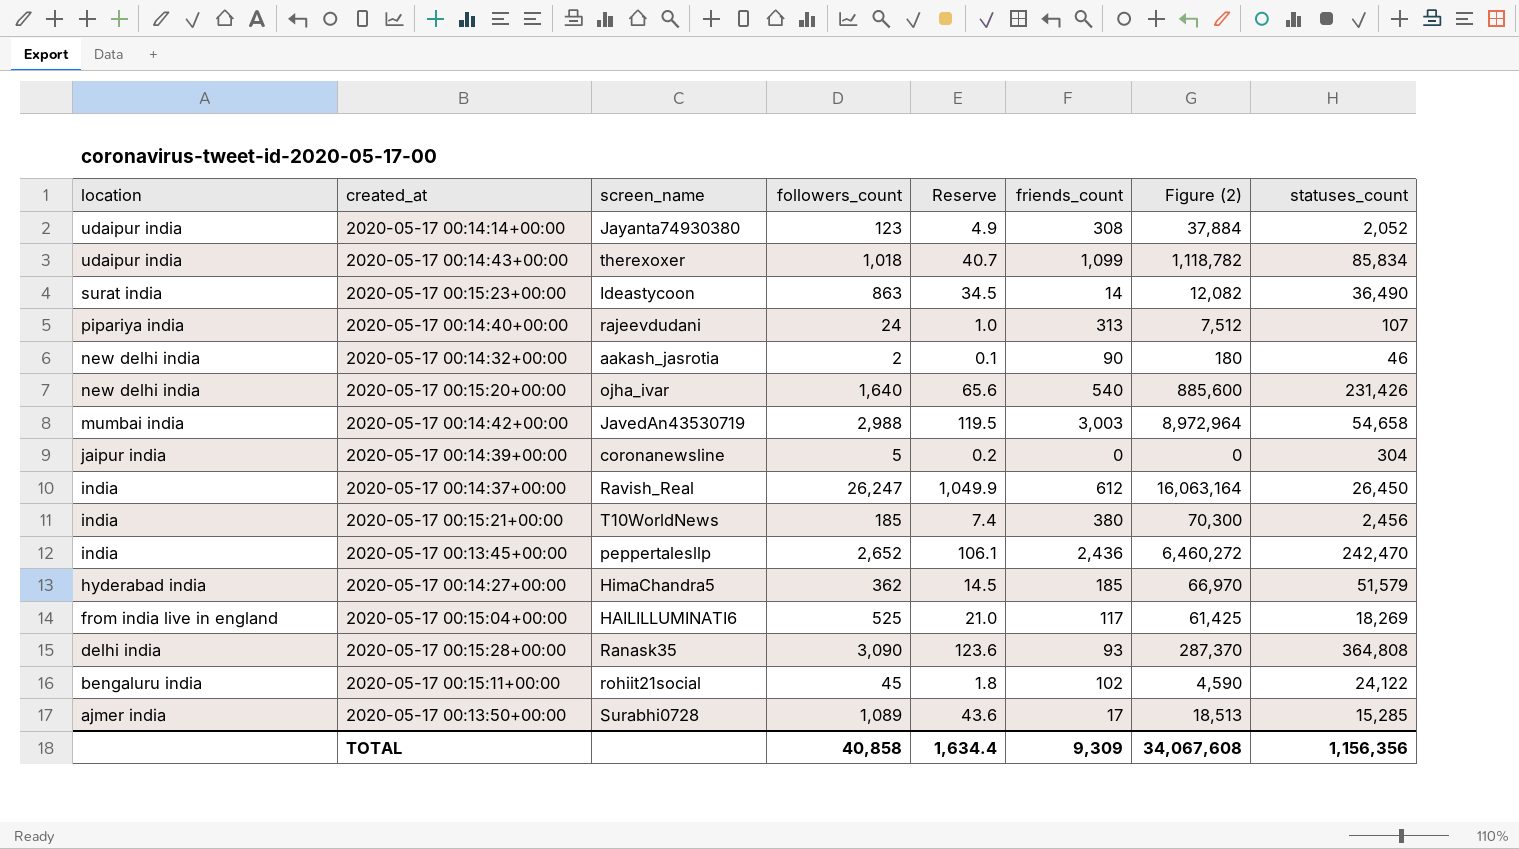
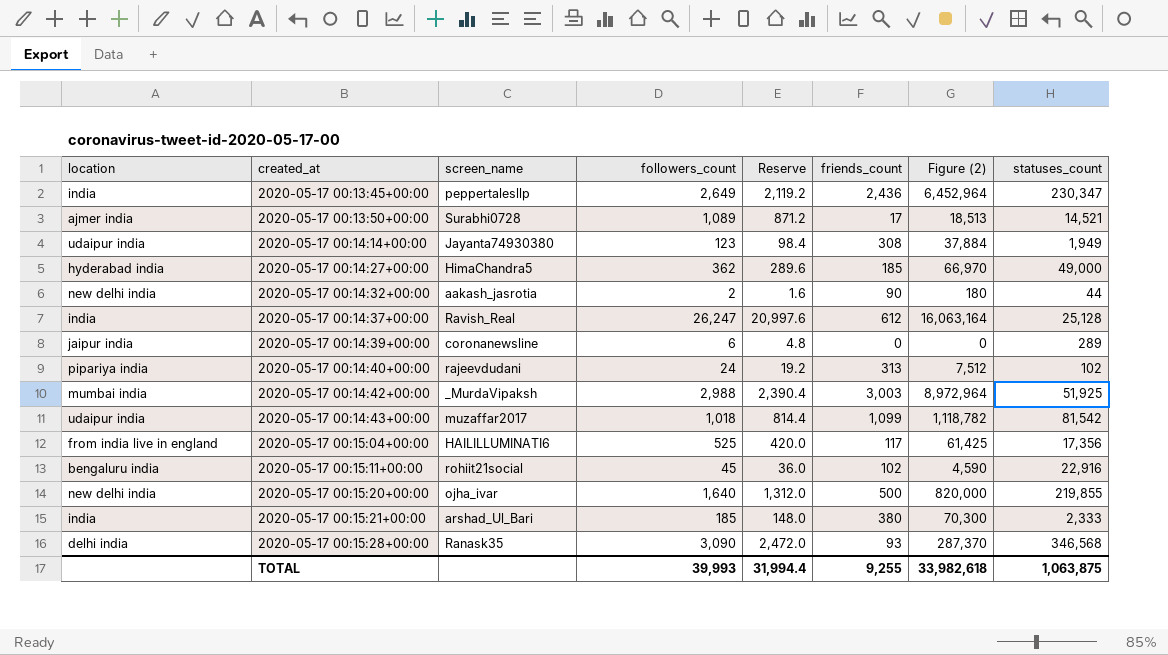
row order: location descending -> created_at ascending
column Reserve | formula: [followers_count] * 0.04 -> [followers_count] * 0.8
row 2020-05-17 00:15:23+00:00: surat india | Ideastycoon | 863 | 34.5 | 14 | 12,082 | 36,490 -> none
2020-05-17 00:13:45+00:00 | followers_count: 2,652 -> 2,649
2020-05-17 00:13:45+00:00 | Figure (2): 6,460,272 -> 6,452,964
2020-05-17 00:13:45+00:00 | statuses_count: 242,470 -> 230,347
2020-05-17 00:13:50+00:00 | statuses_count: 15,285 -> 14,521
2020-05-17 00:14:14+00:00 | statuses_count: 2,052 -> 1,949
2020-05-17 00:14:27+00:00 | statuses_count: 51,579 -> 49,000
2020-05-17 00:14:32+00:00 | statuses_count: 46 -> 44
2020-05-17 00:14:37+00:00 | statuses_count: 26,450 -> 25,128
2020-05-17 00:14:39+00:00 | followers_count: 5 -> 6
2020-05-17 00:14:39+00:00 | statuses_count: 304 -> 289
2020-05-17 00:14:40+00:00 | statuses_count: 107 -> 102
2020-05-17 00:14:42+00:00 | screen_name: JavedAn43530719 -> _MurdaVipaksh
2020-05-17 00:14:42+00:00 | statuses_count: 54,658 -> 51,925
2020-05-17 00:14:43+00:00 | screen_name: therexoxer -> muzaffar2017
2020-05-17 00:14:43+00:00 | statuses_count: 85,834 -> 81,542
2020-05-17 00:15:04+00:00 | statuses_count: 18,269 -> 17,356
2020-05-17 00:15:11+00:00 | statuses_count: 24,122 -> 22,916
2020-05-17 00:15:20+00:00 | friends_count: 540 -> 500
2020-05-17 00:15:20+00:00 | Figure (2): 885,600 -> 820,000
2020-05-17 00:15:20+00:00 | statuses_count: 231,426 -> 219,855
2020-05-17 00:15:21+00:00 | screen_name: T10WorldNews -> arshad_Ul_Bari
2020-05-17 00:15:21+00:00 | statuses_count: 2,456 -> 2,333
2020-05-17 00:15:28+00:00 | statuses_count: 364,808 -> 346,568
TOTAL | followers_count: 40,858 -> 39,993
TOTAL | Reserve: 1,634.4 -> 31,994.4
TOTAL | friends_count: 9,309 -> 9,255
TOTAL | Figure (2): 34,067,608 -> 33,982,618
TOTAL | statuses_count: 1,156,356 -> 1,063,875

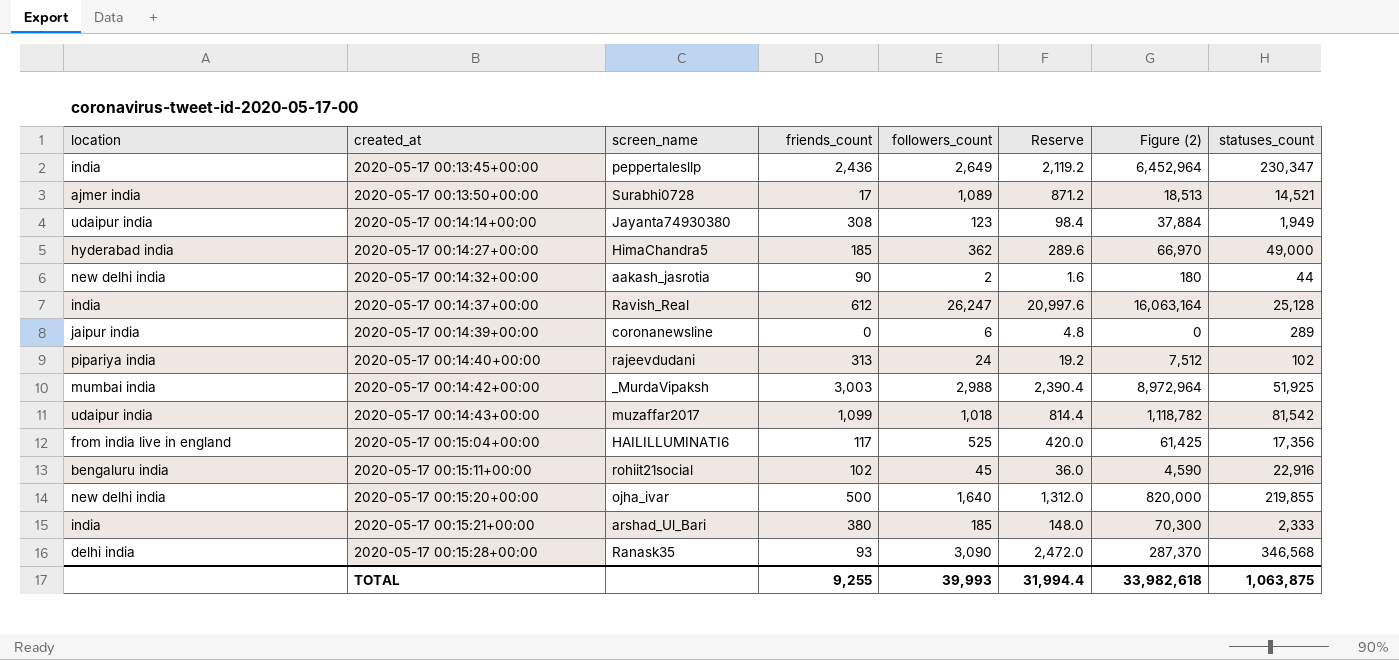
column friends_count | position: 6 -> 4

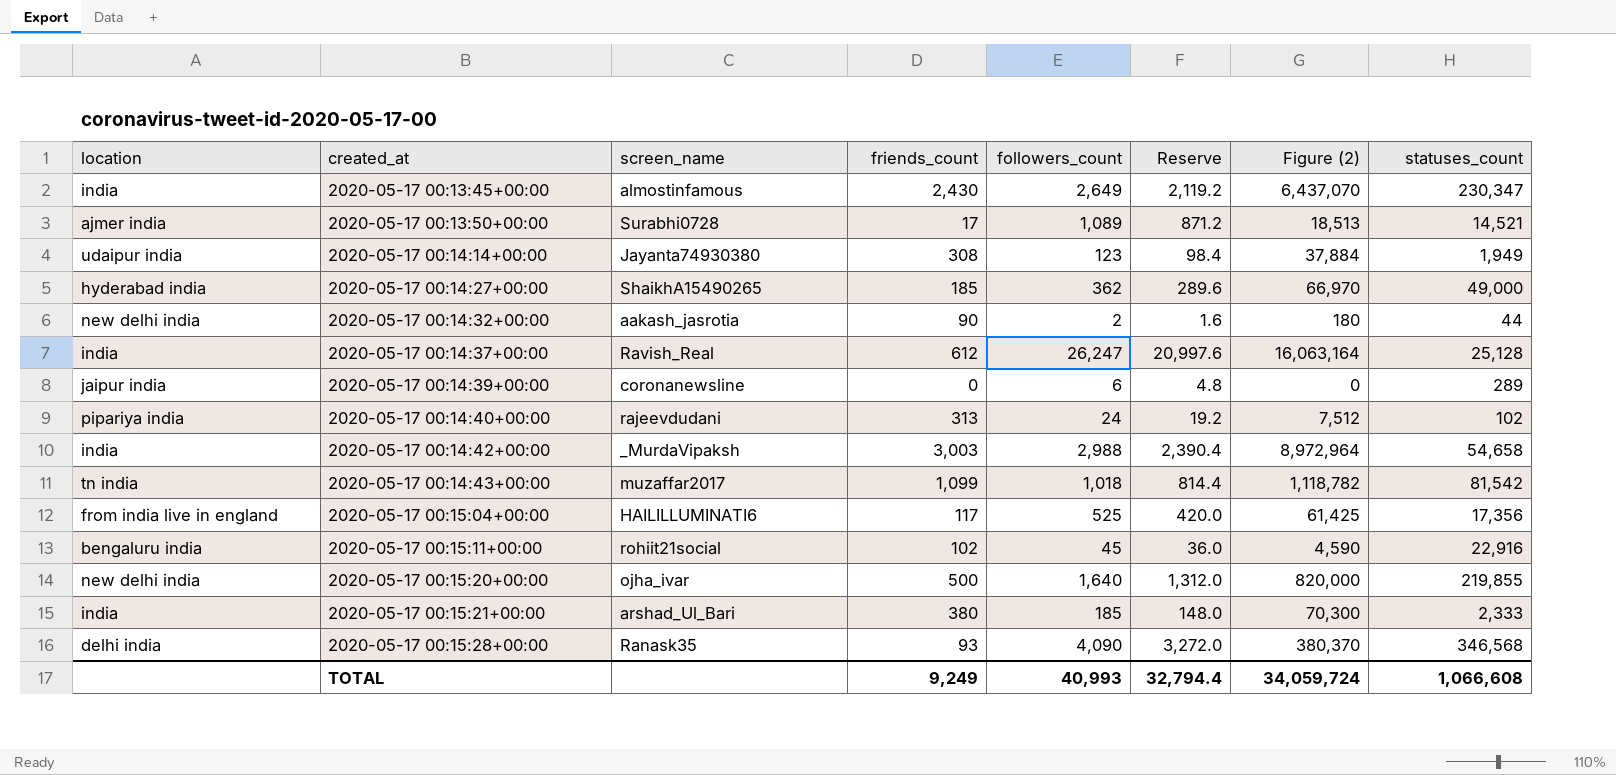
2020-05-17 00:13:45+00:00 | screen_name: peppertalesllp -> almostinfamous
2020-05-17 00:13:45+00:00 | friends_count: 2,436 -> 2,430
2020-05-17 00:13:45+00:00 | Figure (2): 6,452,964 -> 6,437,070
2020-05-17 00:14:27+00:00 | screen_name: HimaChandra5 -> ShaikhA15490265
2020-05-17 00:14:42+00:00 | location: mumbai india -> india
2020-05-17 00:14:42+00:00 | statuses_count: 51,925 -> 54,658
2020-05-17 00:14:43+00:00 | location: udaipur india -> tn india
2020-05-17 00:15:28+00:00 | followers_count: 3,090 -> 4,090
2020-05-17 00:15:28+00:00 | Reserve: 2,472.0 -> 3,272.0
2020-05-17 00:15:28+00:00 | Figure (2): 287,370 -> 380,370
TOTAL | friends_count: 9,255 -> 9,249
TOTAL | followers_count: 39,993 -> 40,993
TOTAL | Reserve: 31,994.4 -> 32,794.4
TOTAL | Figure (2): 33,982,618 -> 34,059,724
TOTAL | statuses_count: 1,063,875 -> 1,066,608

